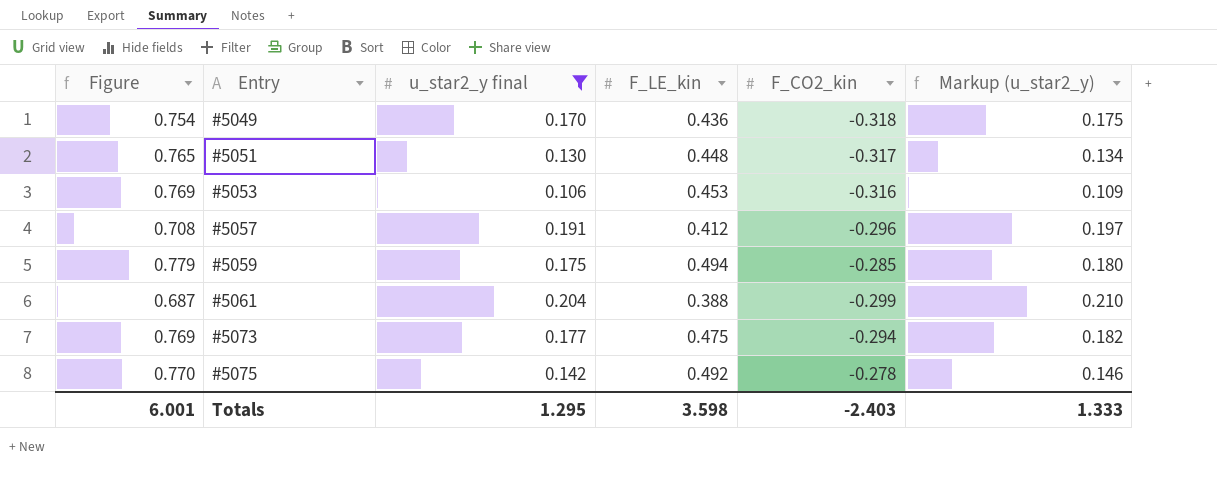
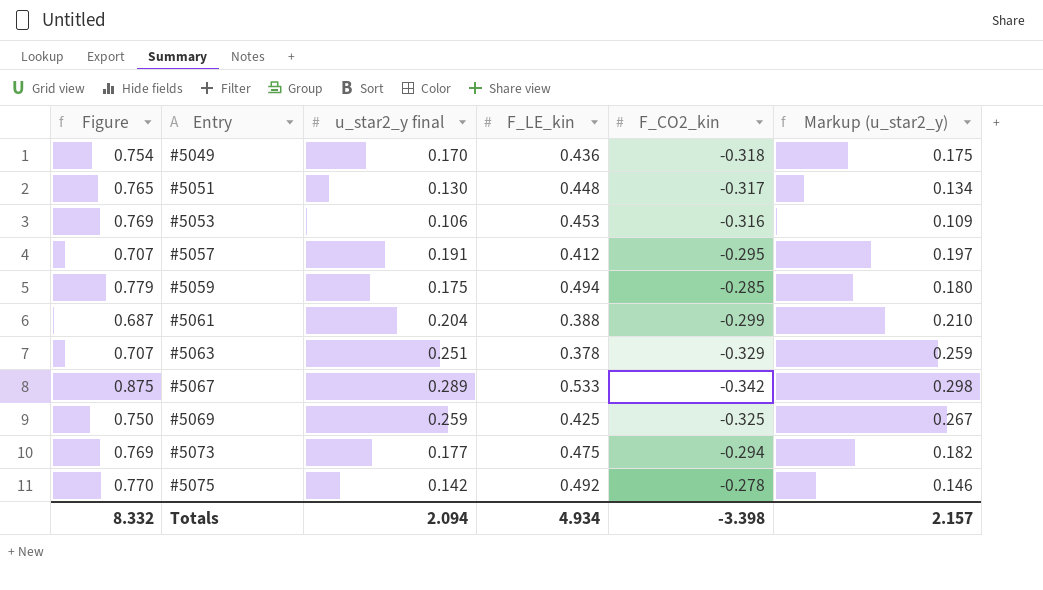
filter: u_star2_y final <= 0.204 -> none
#5057 | Figure: 0.708 -> 0.707
#5057 | F_CO2_kin: -0.296 -> -0.295
Totals | Figure: 6.001 -> 8.332
Totals | u_star2_y final: 1.295 -> 2.094
Totals | F_LE_kin: 3.598 -> 4.934
Totals | F_CO2_kin: -2.403 -> -3.398
Totals | Markup (u_star2_y): 1.333 -> 2.157

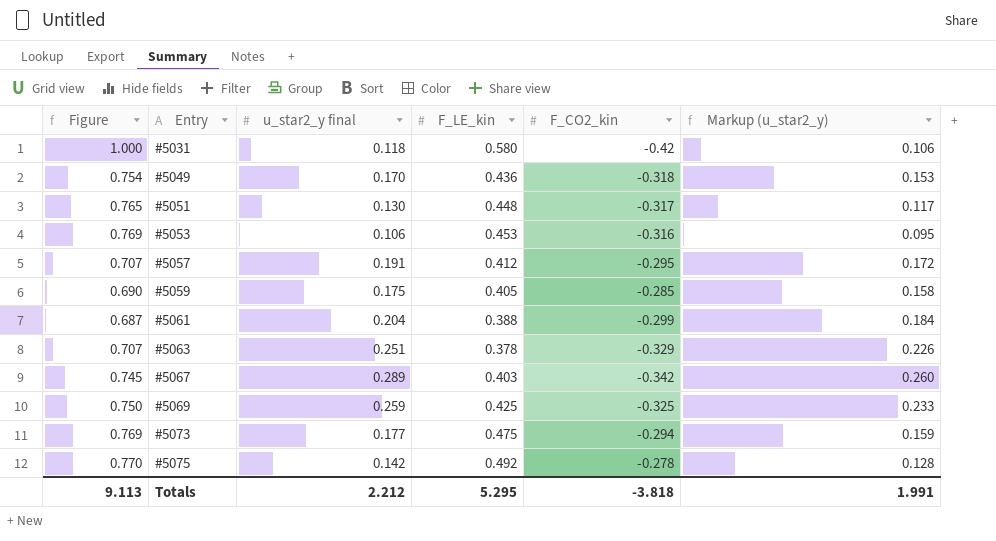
column Markup (u_star2_y) | formula: [u_star2_y final] * 1.03 -> [u_star2_y final] * 0.9
row #5031: none -> 1.000 | 0.118 | 0.580 | -0.42 | 0.106
#5059 | Figure: 0.779 -> 0.690
#5059 | F_LE_kin: 0.494 -> 0.405
#5067 | Figure: 0.875 -> 0.745
#5067 | F_LE_kin: 0.533 -> 0.403
Totals | Figure: 8.332 -> 9.113
Totals | u_star2_y final: 2.094 -> 2.212
Totals | F_LE_kin: 4.934 -> 5.295
Totals | F_CO2_kin: -3.398 -> -3.818
Totals | Markup (u_star2_y): 2.157 -> 1.991

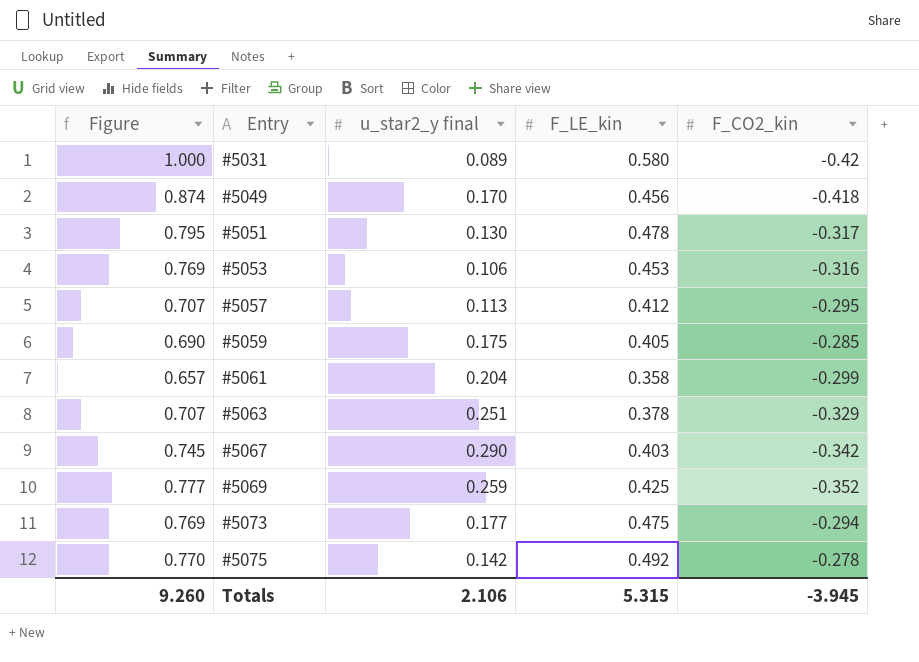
column Markup (u_star2_y) | formula: [u_star2_y final] * 0.9 -> none
#5031 | u_star2_y final: 0.118 -> 0.089
#5049 | Figure: 0.754 -> 0.874
#5049 | F_LE_kin: 0.436 -> 0.456
#5049 | F_CO2_kin: -0.318 -> -0.418
#5051 | Figure: 0.765 -> 0.795
#5051 | F_LE_kin: 0.448 -> 0.478
#5057 | u_star2_y final: 0.191 -> 0.113
#5061 | Figure: 0.687 -> 0.657
#5061 | F_LE_kin: 0.388 -> 0.358
#5067 | u_star2_y final: 0.289 -> 0.290
#5069 | Figure: 0.750 -> 0.777
#5069 | F_CO2_kin: -0.325 -> -0.352
Totals | Figure: 9.113 -> 9.260
Totals | u_star2_y final: 2.212 -> 2.106
Totals | F_LE_kin: 5.295 -> 5.315
Totals | F_CO2_kin: -3.818 -> -3.945

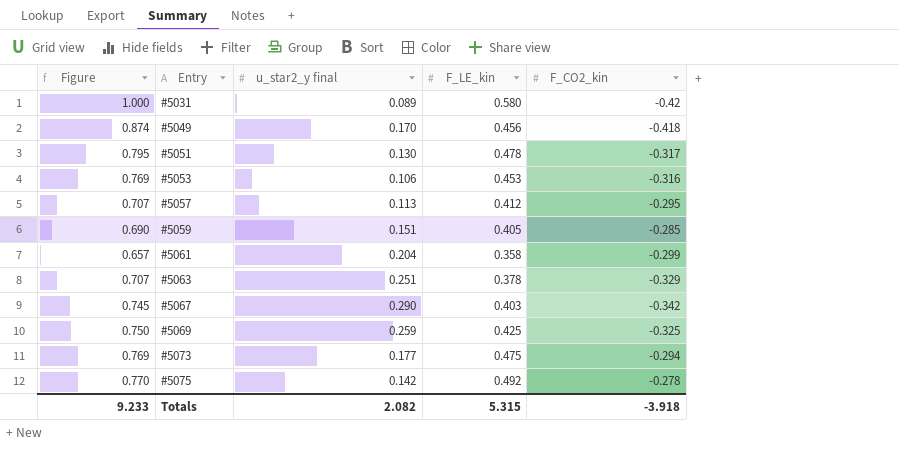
#5059 | u_star2_y final: 0.175 -> 0.151
#5069 | Figure: 0.777 -> 0.750
#5069 | F_CO2_kin: -0.352 -> -0.325
Totals | Figure: 9.260 -> 9.233
Totals | u_star2_y final: 2.106 -> 2.082
Totals | F_CO2_kin: -3.945 -> -3.918

